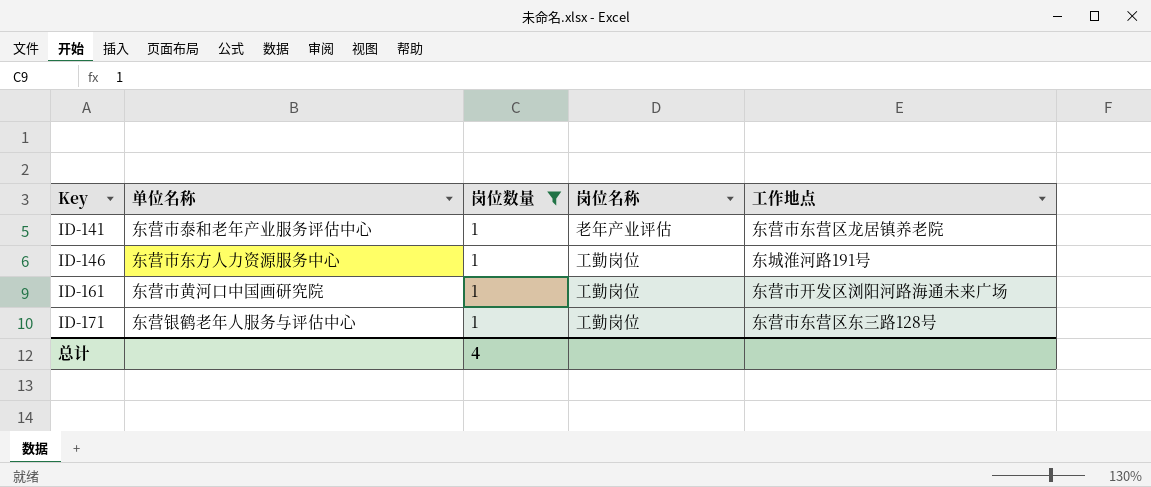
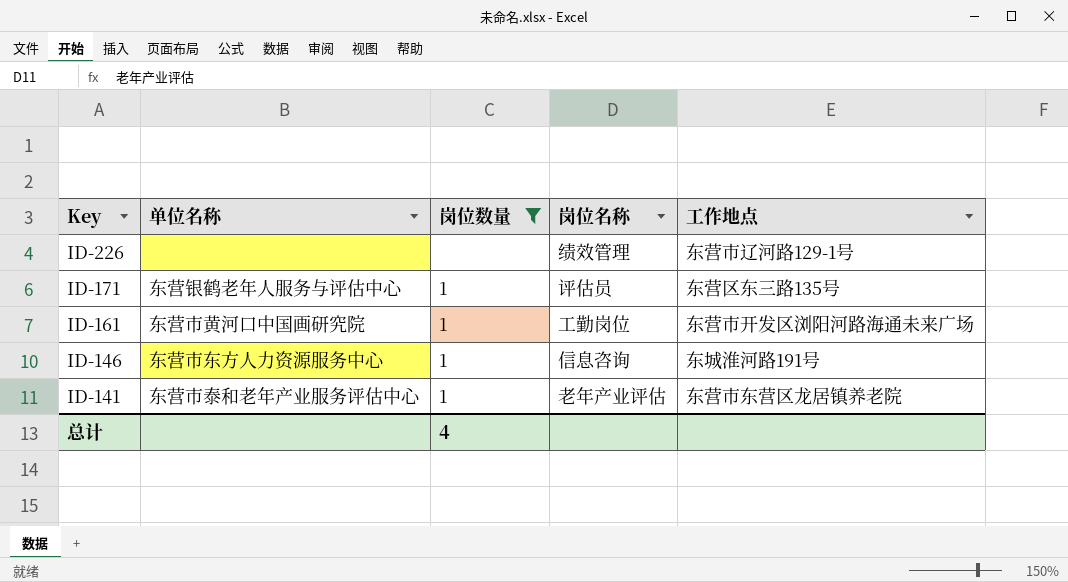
row order: Key ascending -> Key descending
row ID-226: none -> none | none | 绩效管理 | 东营市辽河路129-1号
ID-171 | 岗位名称: 工勤岗位 -> 评估员
ID-171 | 工作地点: 东营市东营区东三路128号 -> 东营区东三路135号
ID-146 | 岗位名称: 工勤岗位 -> 信息咨询

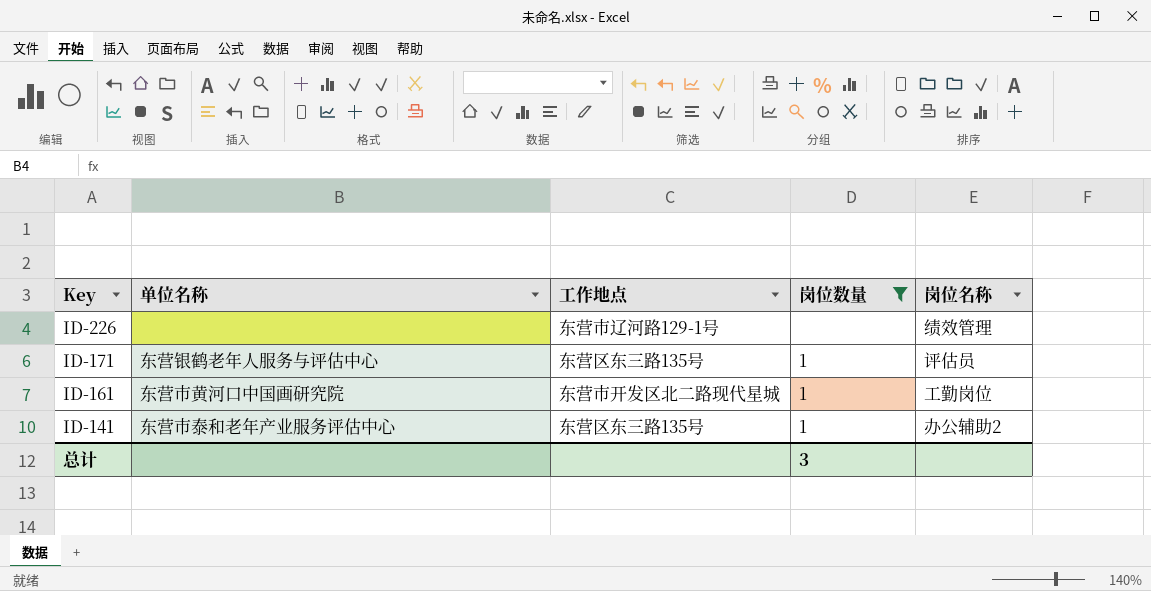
column 工作地点 | position: 5 -> 3
row ID-146: 东营市东方人力资源服务中心 | 1 | 信息咨询 | 东城淮河路191号 -> none
ID-161 | 工作地点: 东营市开发区浏阳河路海通未来广场 -> 东营市开发区北二路现代星城
ID-141 | 工作地点: 东营市东营区龙居镇养老院 -> 东营区东三路135号
ID-141 | 岗位名称: 老年产业评估 -> 办公辅助2
总计 | 岗位数量: 4 -> 3

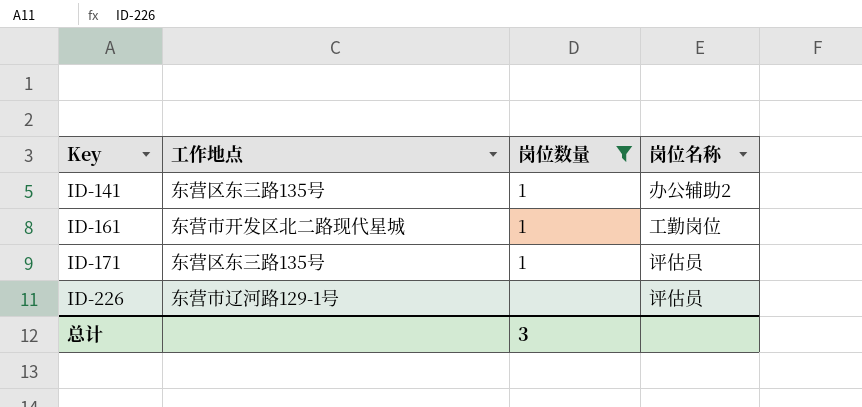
row order: Key descending -> Key ascending
column 单位名称 | position: 2 -> none
ID-226 | 岗位名称: 绩效管理 -> 评估员

